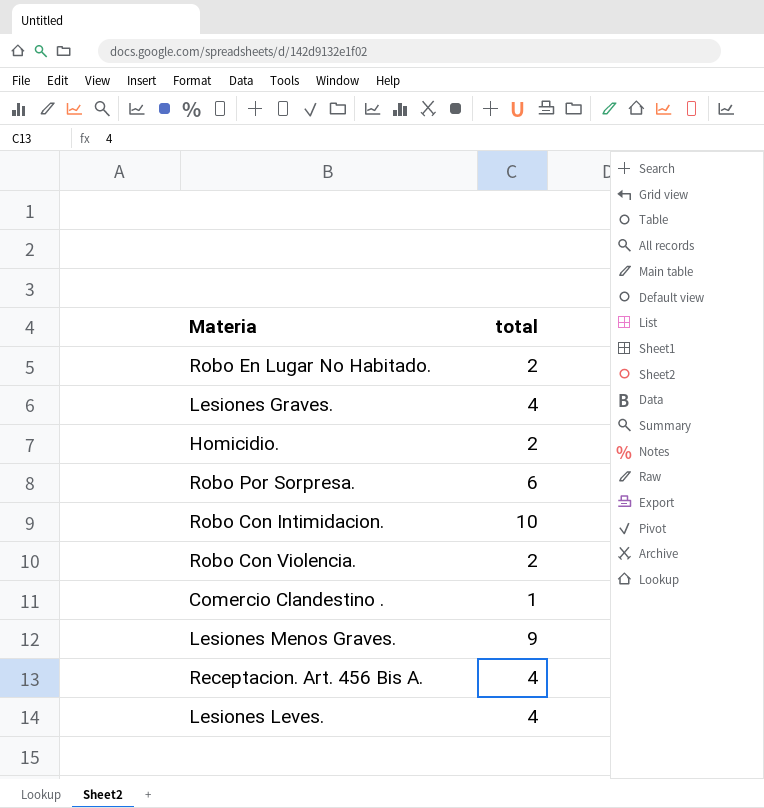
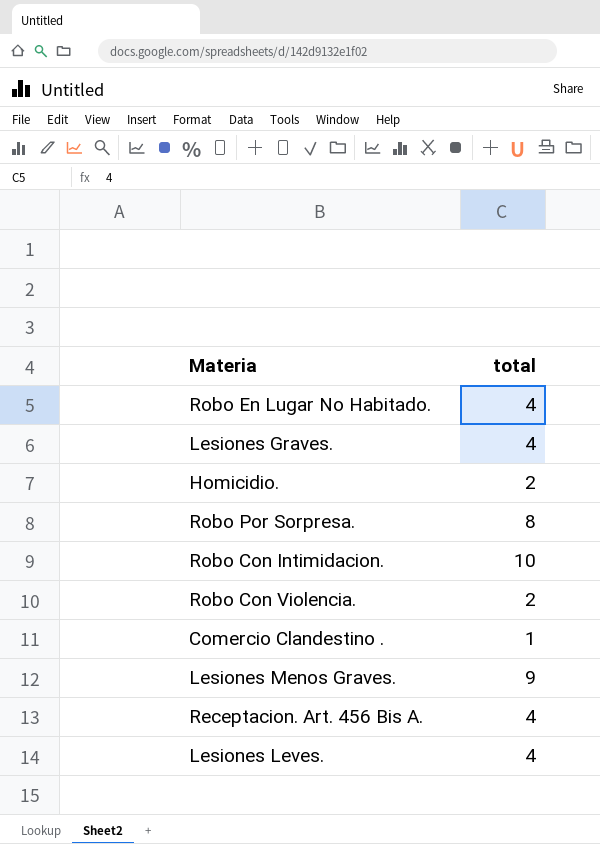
Robo En Lugar No Habitado. | total: 2 -> 4
Robo Por Sorpresa. | total: 6 -> 8

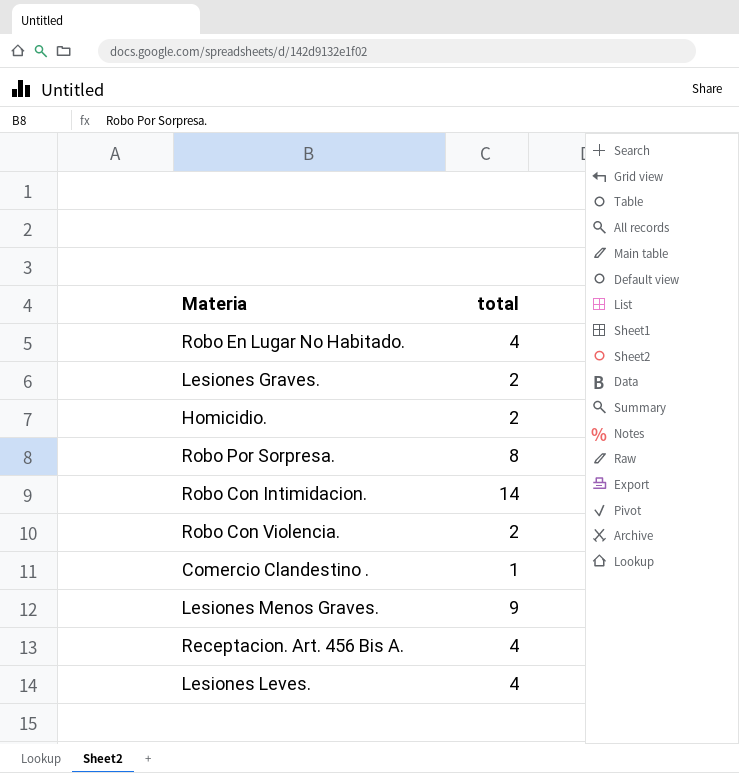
Lesiones Graves. | total: 4 -> 2
Robo Con Intimidacion. | total: 10 -> 14

